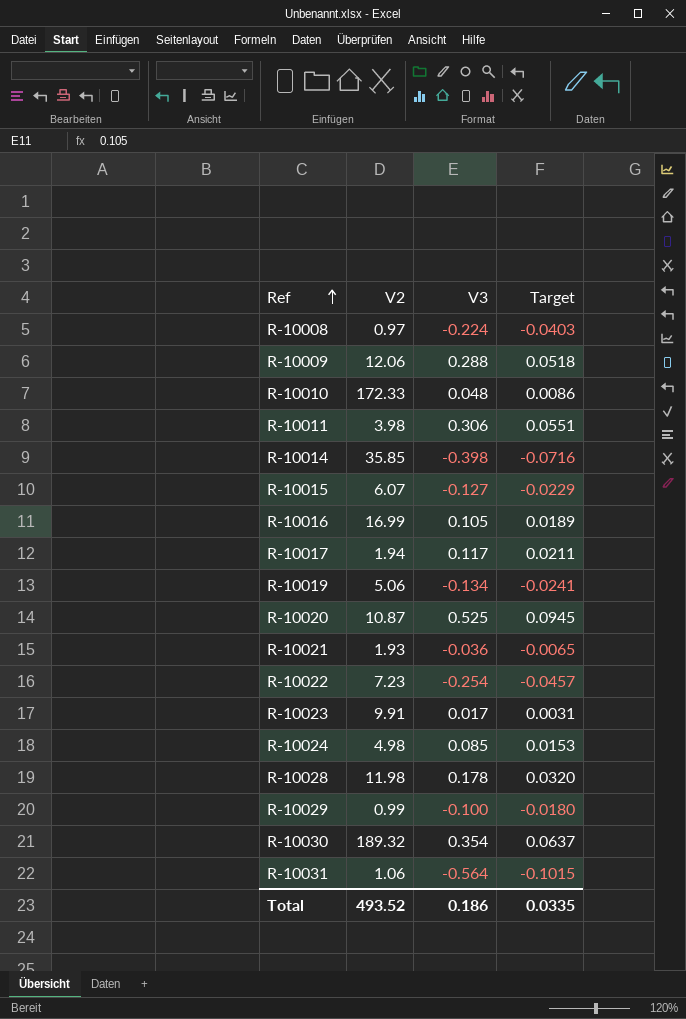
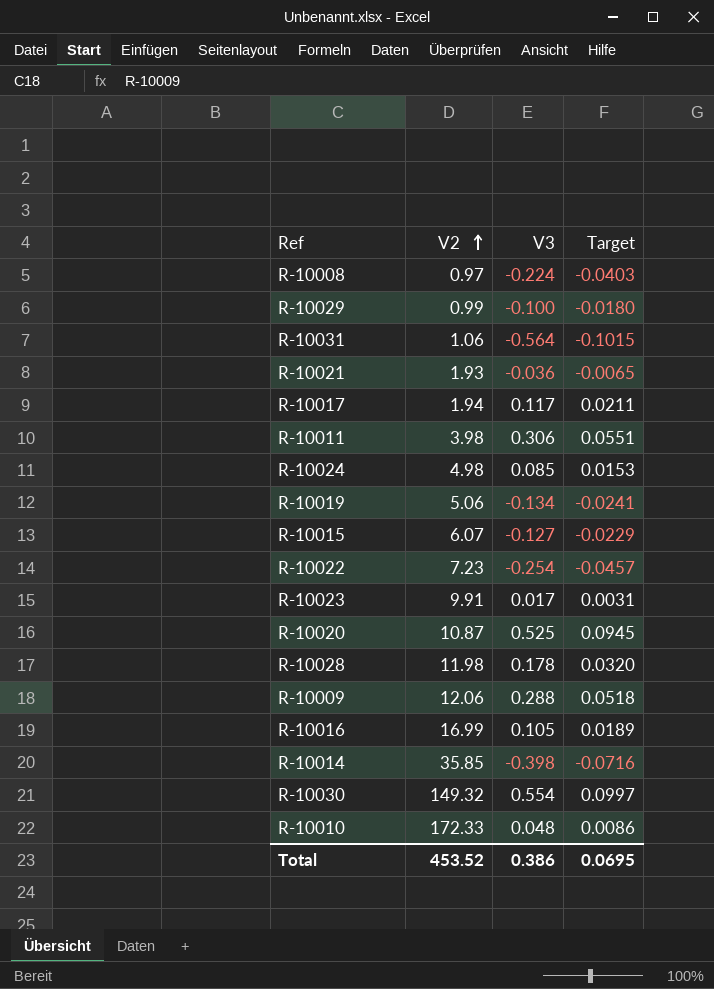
row order: Ref ascending -> V2 ascending
R-10030 | V2: 189.32 -> 149.32
R-10030 | V3: 0.354 -> 0.554
R-10030 | Target: 0.0637 -> 0.0997
Total | V2: 493.52 -> 453.52
Total | V3: 0.186 -> 0.386
Total | Target: 0.0335 -> 0.0695

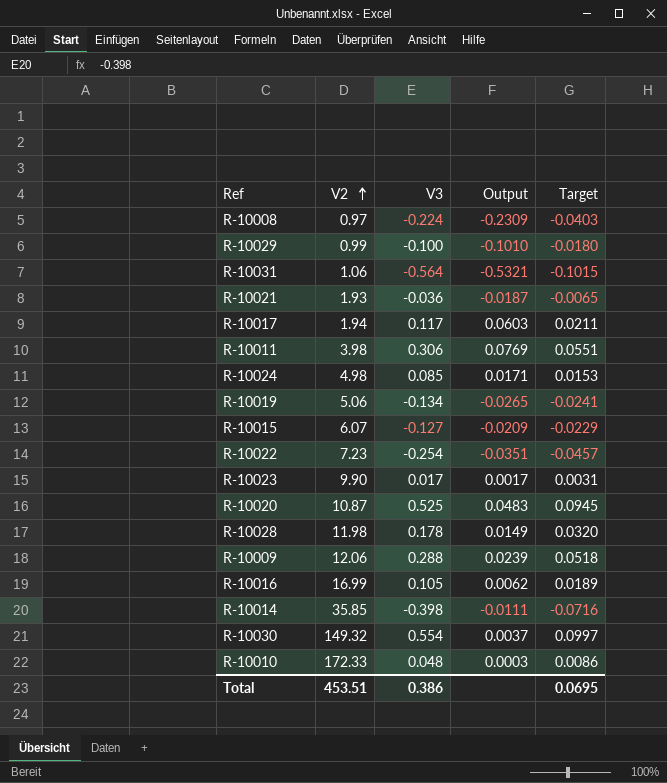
column Output | formula: none -> [V3] / [V2]
R-10023 | V2: 9.91 -> 9.90
Total | V2: 453.52 -> 453.51

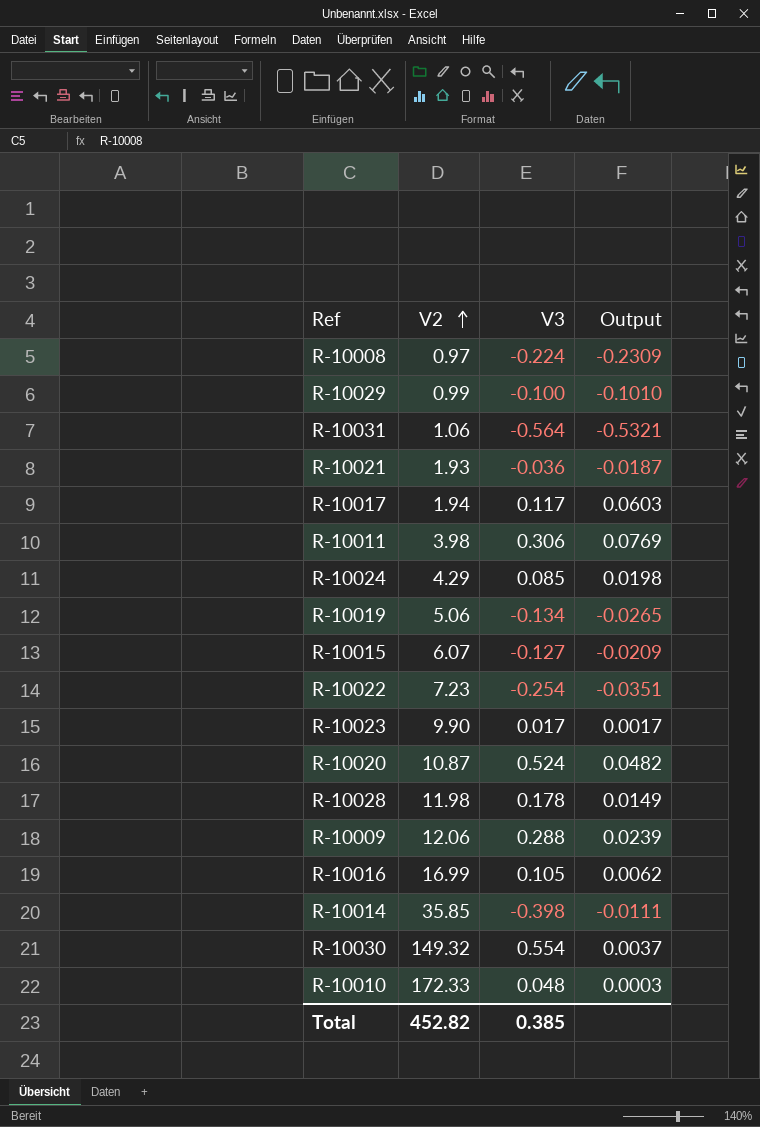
column Target | formula: [V3] * 0.18 -> none
R-10024 | V2: 4.98 -> 4.29
R-10024 | Output: 0.0171 -> 0.0198
R-10020 | V3: 0.525 -> 0.524
R-10020 | Output: 0.0483 -> 0.0482
Total | V2: 453.51 -> 452.82
Total | V3: 0.386 -> 0.385

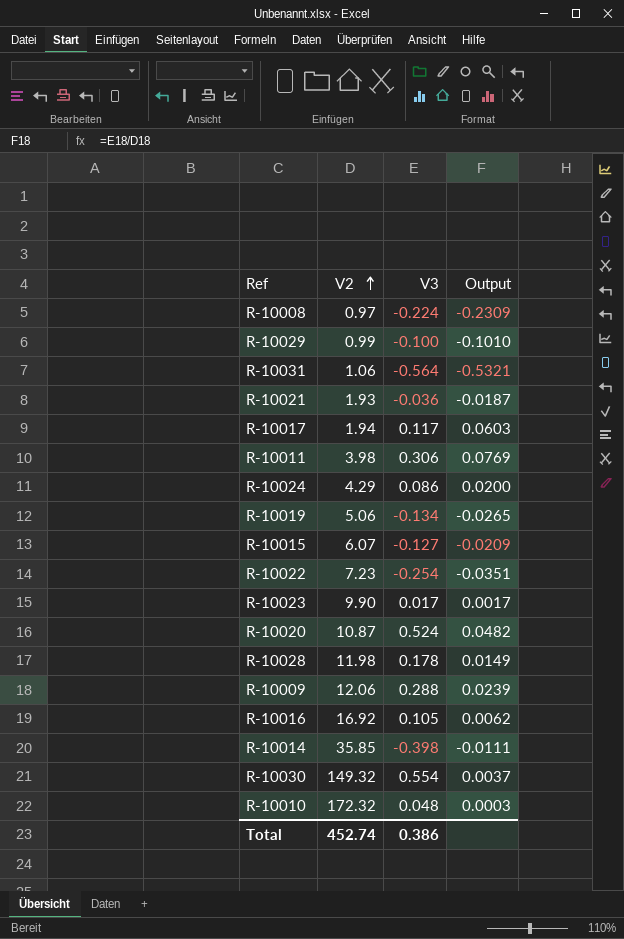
R-10024 | V3: 0.085 -> 0.086
R-10024 | Output: 0.0198 -> 0.0200
R-10016 | V2: 16.99 -> 16.92
R-10010 | V2: 172.33 -> 172.32
Total | V2: 452.82 -> 452.74
Total | V3: 0.385 -> 0.386

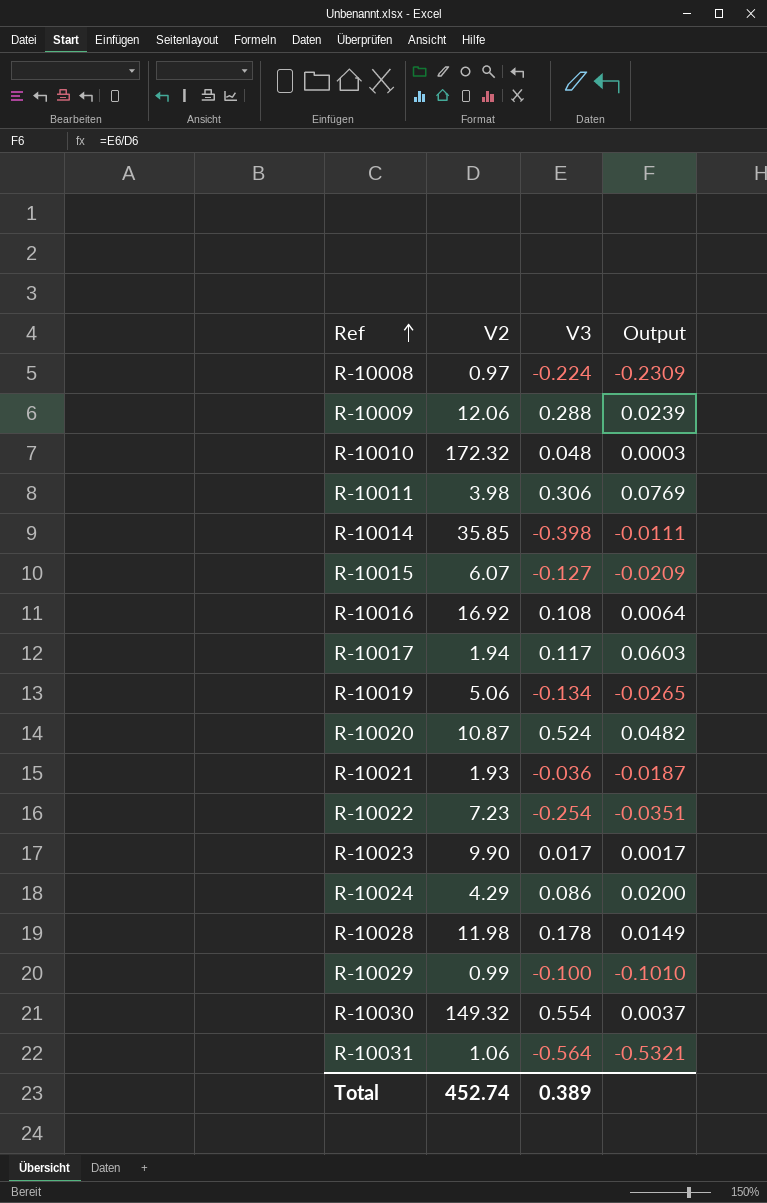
row order: V2 ascending -> Ref ascending
R-10016 | V3: 0.105 -> 0.108
R-10016 | Output: 0.0062 -> 0.0064
Total | V3: 0.386 -> 0.389

